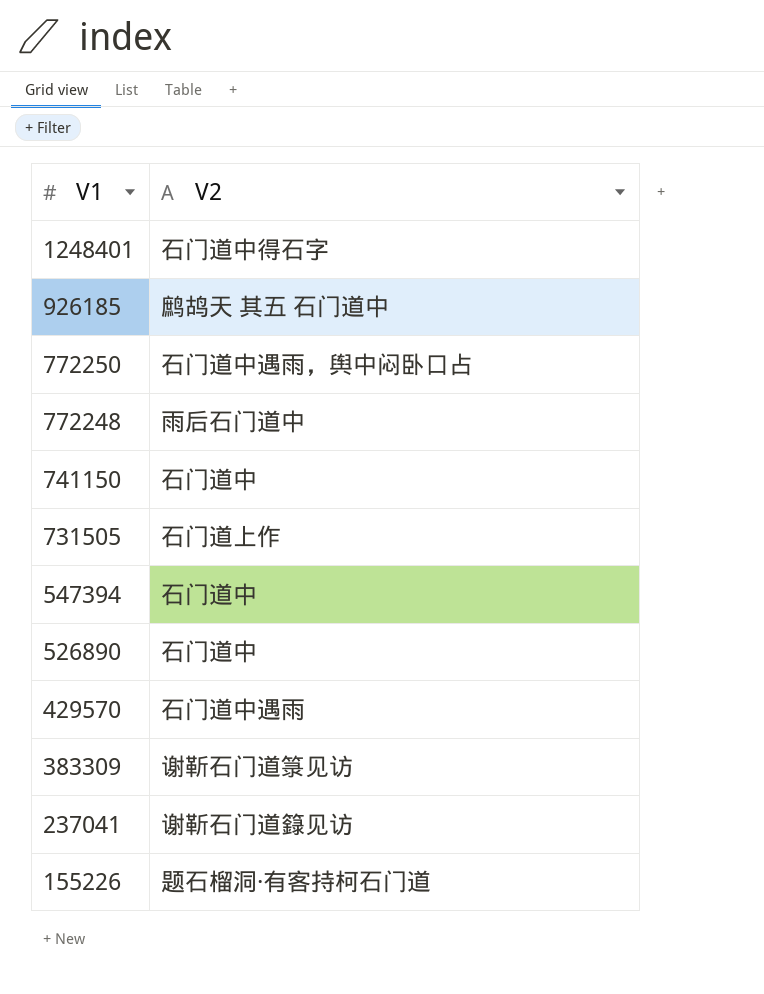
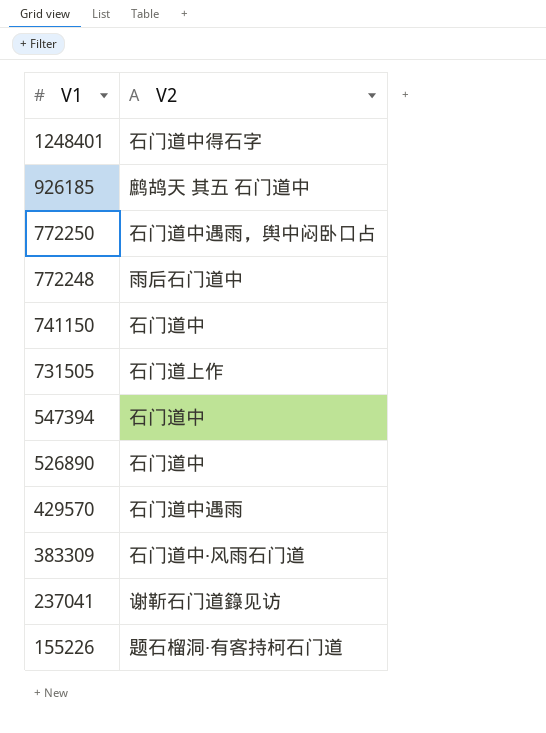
383309 | V2: 谢靳石门道箓见访 -> 石门道中·风雨石门道

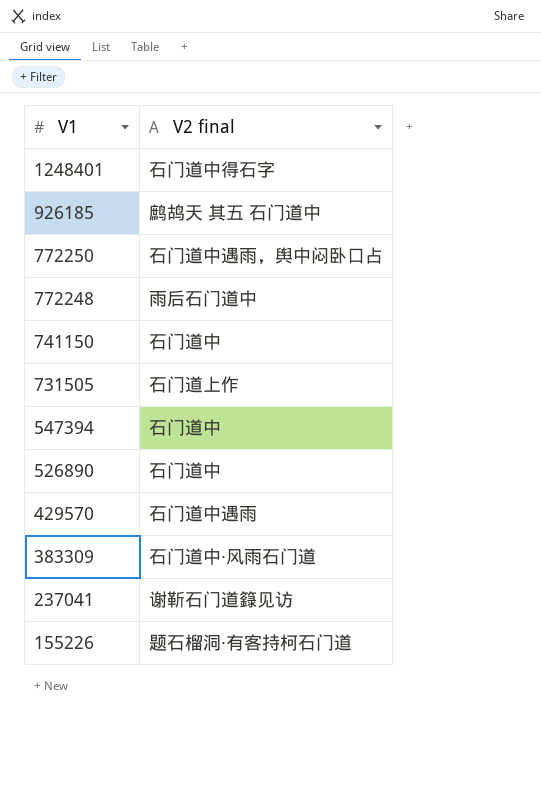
column name: V2 -> V2 final

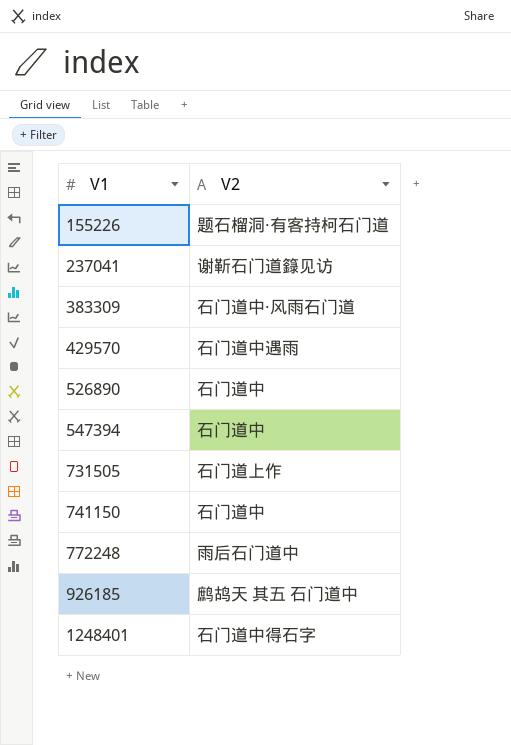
row order: V1 descending -> V1 ascending
column name: V2 final -> V2
row 772250: 石门道中遇雨，舆中闷卧口占 -> none

